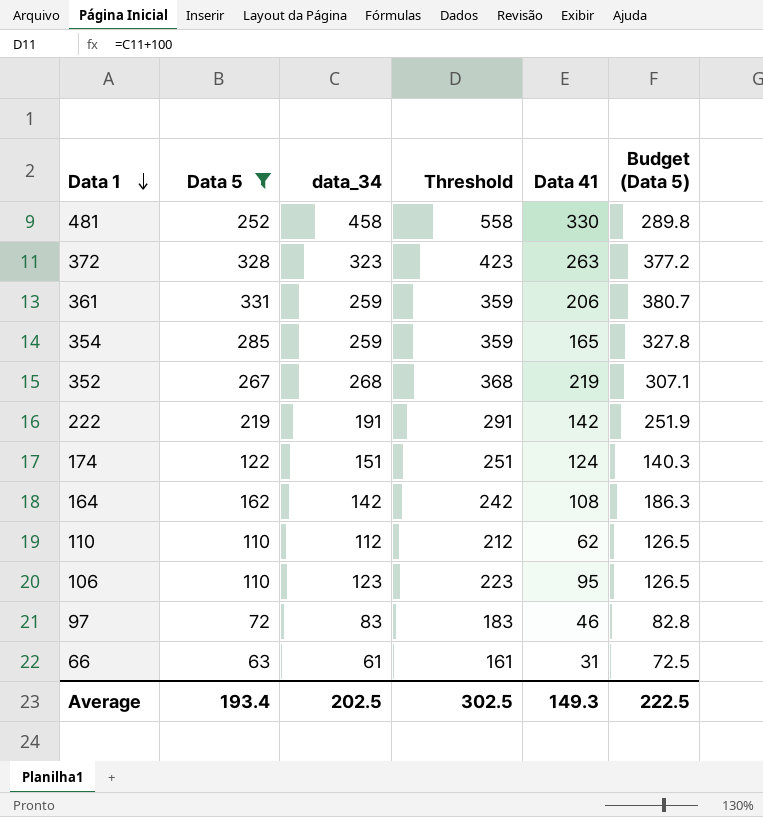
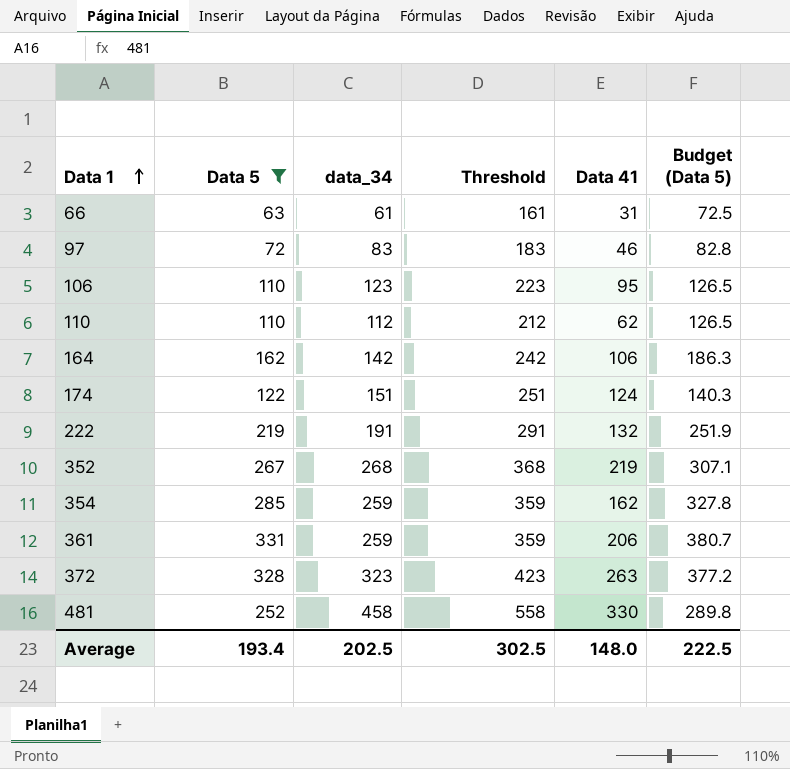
row order: Data 1 descending -> Data 1 ascending
164 | Data 41: 108 -> 106
222 | Data 41: 142 -> 132
354 | Data 41: 165 -> 162
Average | Data 41: 149.3 -> 148.0

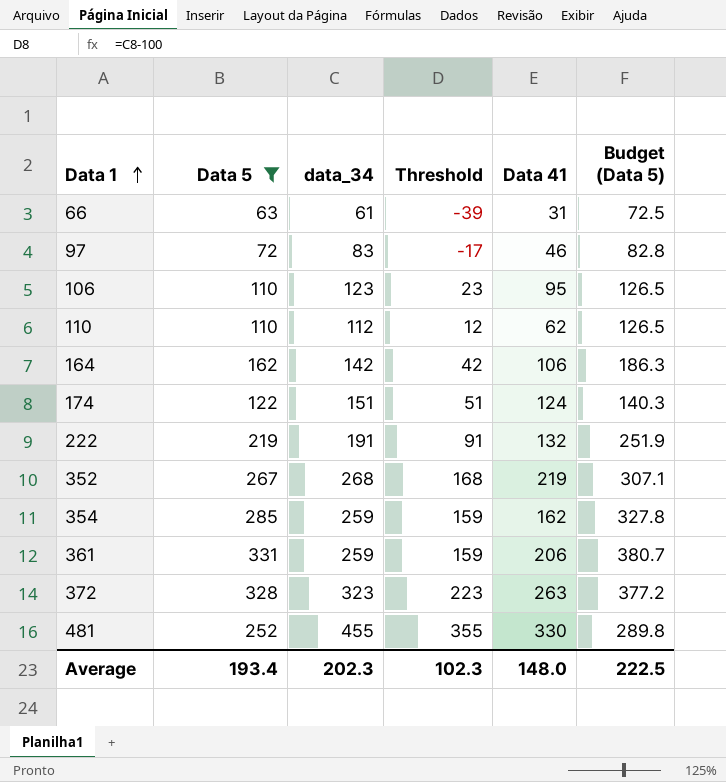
column Threshold | formula: [data_34] + 100 -> [data_34] - 100
481 | data_34: 458 -> 455
Average | data_34: 202.5 -> 202.3
Average | Threshold: 302.5 -> 102.3

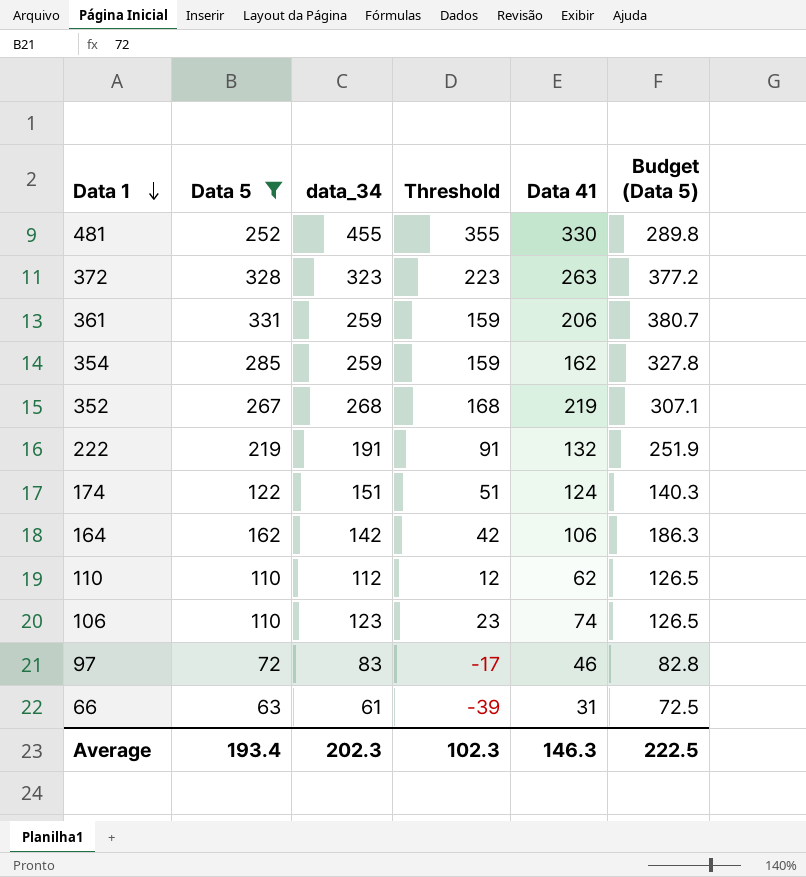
row order: Data 1 ascending -> Data 1 descending
106 | Data 41: 95 -> 74
Average | Data 41: 148.0 -> 146.3

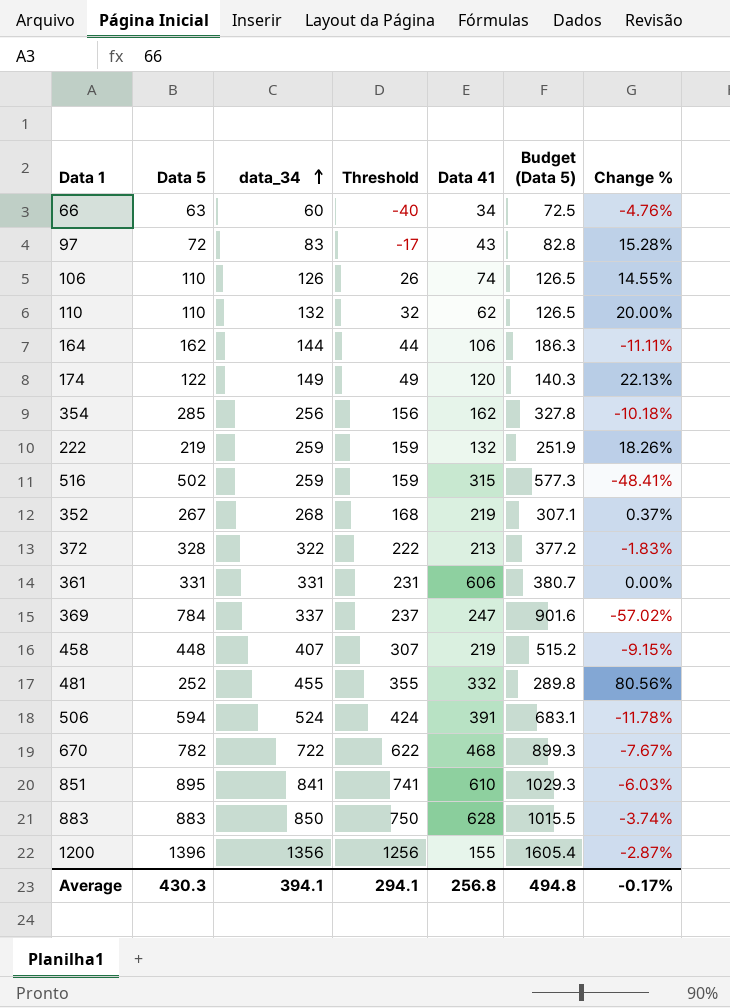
filter: Data 5 <= 331 -> none
row order: Data 1 descending -> data_34 ascending
column Change % | formula: none -> ([data_34] - [Data 5]) / [Data 5]
66 | data_34: 61 -> 60
66 | Threshold: -39 -> -40
66 | Data 41: 31 -> 34
97 | Data 41: 46 -> 43
106 | data_34: 123 -> 126
106 | Threshold: 23 -> 26
110 | data_34: 112 -> 132
110 | Threshold: 12 -> 32
164 | data_34: 142 -> 144
164 | Threshold: 42 -> 44
174 | data_34: 151 -> 149
174 | Threshold: 51 -> 49
174 | Data 41: 124 -> 120
354 | data_34: 259 -> 256
354 | Threshold: 159 -> 156
222 | data_34: 191 -> 259
222 | Threshold: 91 -> 159
372 | data_34: 323 -> 322
372 | Threshold: 223 -> 222
372 | Data 41: 263 -> 213
361 | data_34: 259 -> 331
361 | Threshold: 159 -> 231
361 | Data 41: 206 -> 606
481 | Data 41: 330 -> 332
Average | Data 5: 193.4 -> 430.3
Average | data_34: 202.3 -> 394.1
Average | Threshold: 102.3 -> 294.1
Average | Data 41: 146.3 -> 256.8
Average | Budget (Data 5): 222.5 -> 494.8

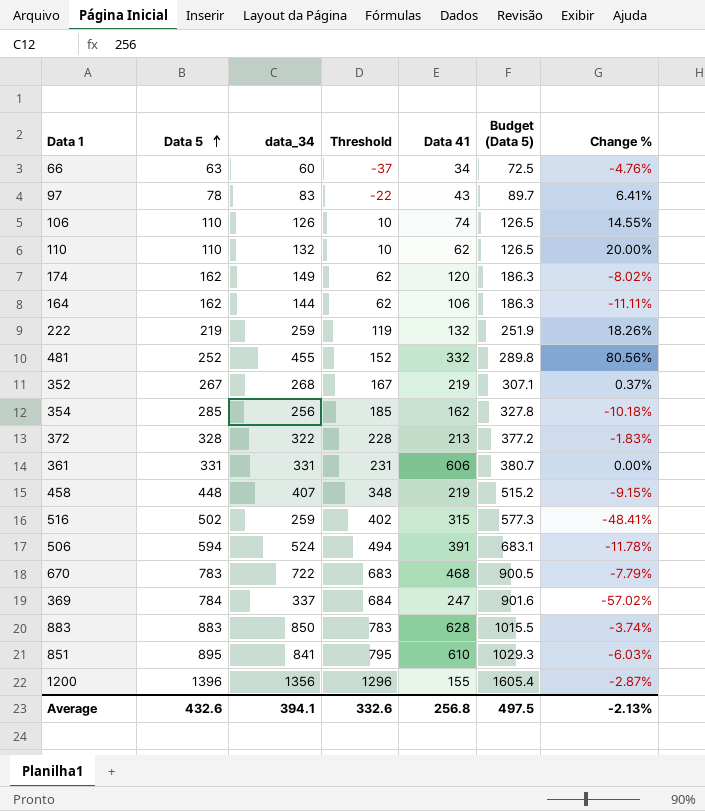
row order: data_34 ascending -> Data 5 ascending
column Threshold | formula: [data_34] - 100 -> [Data 5] - 100
97 | Data 5: 72 -> 78
97 | Budget (Data 5): 82.8 -> 89.7
97 | Change %: 15.28% -> 6.41%
174 | Data 5: 122 -> 162
174 | Budget (Data 5): 140.3 -> 186.3
174 | Change %: 22.13% -> -8.02%
670 | Data 5: 782 -> 783
670 | Budget (Data 5): 899.3 -> 900.5
670 | Change %: -7.67% -> -7.79%
Average | Data 5: 430.3 -> 432.6
Average | Threshold: 294.1 -> 332.6
Average | Budget (Data 5): 494.8 -> 497.5
Average | Change %: -0.17% -> -2.13%

